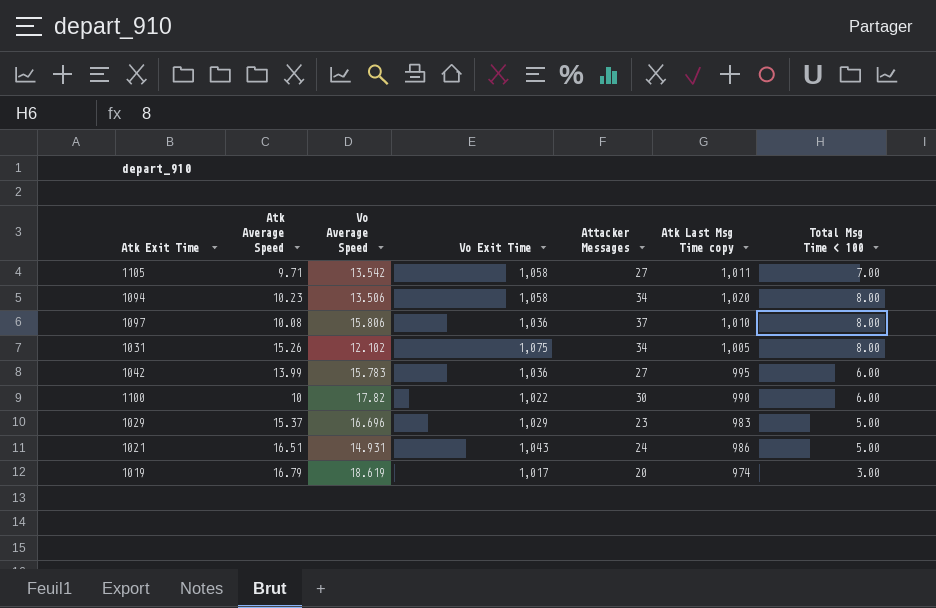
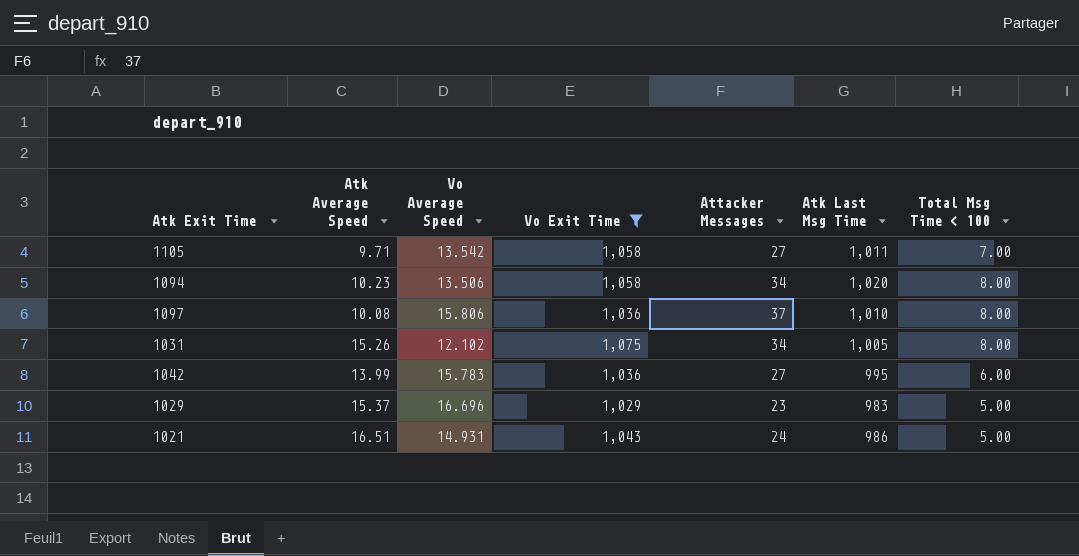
filter: none -> Vo Exit Time >= 1,029
column name: Atk Last Msg Time copy -> Atk Last Msg Time

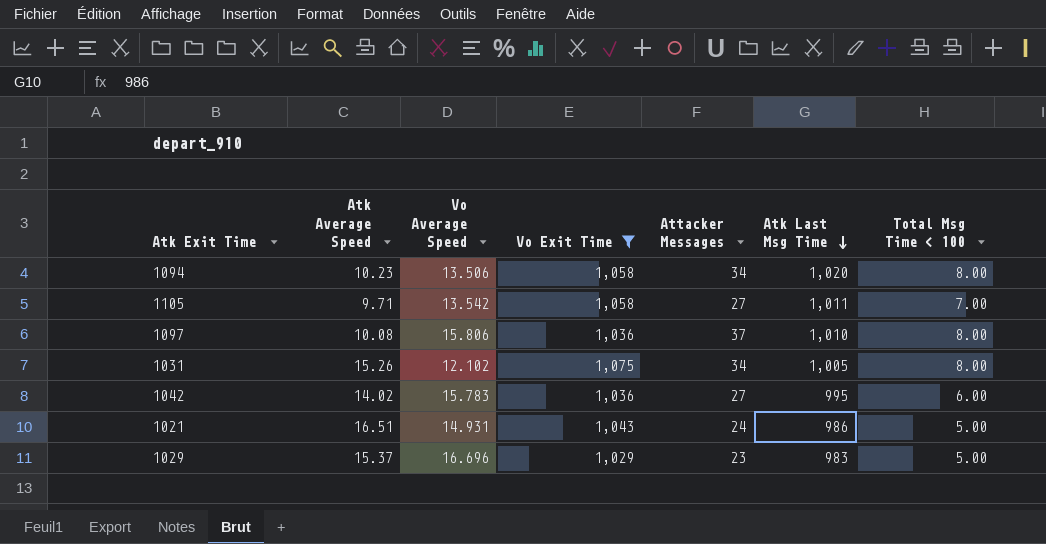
row order: none -> Atk Last Msg Time descending
1042 | Atk Average Speed: 13.99 -> 14.02

